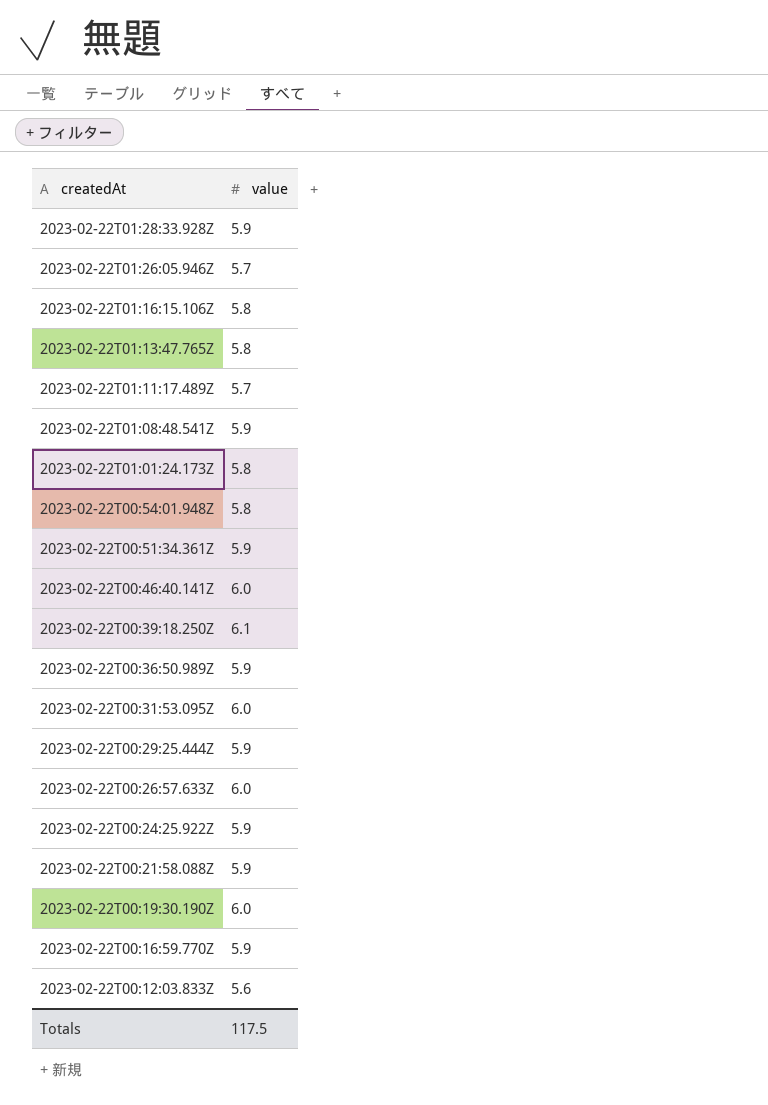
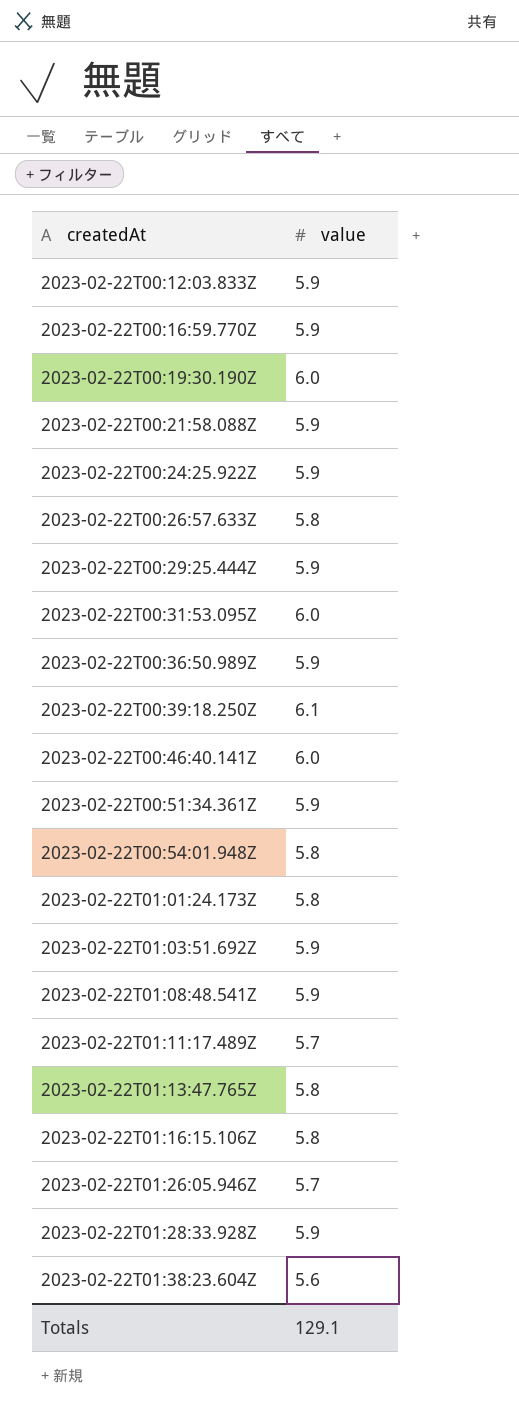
row order: createdAt descending -> createdAt ascending
2023-02-22T00:12:03.833Z | value: 5.6 -> 5.9
2023-02-22T00:26:57.633Z | value: 6.0 -> 5.8
row 2023-02-22T01:03:51.692Z: none -> 5.9
row 2023-02-22T01:38:23.604Z: none -> 5.6
Totals | value: 117.5 -> 129.1

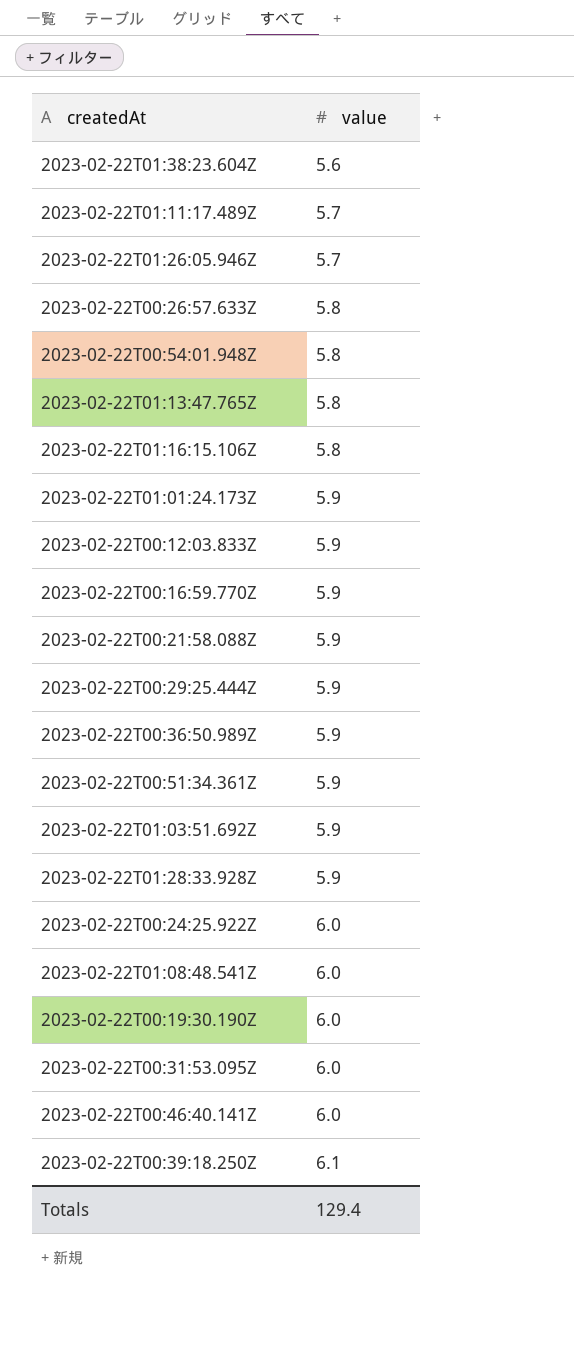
row order: createdAt ascending -> value ascending
2023-02-22T01:01:24.173Z | value: 5.8 -> 5.9
2023-02-22T00:24:25.922Z | value: 5.9 -> 6.0
2023-02-22T01:08:48.541Z | value: 5.9 -> 6.0
Totals | value: 129.1 -> 129.4

